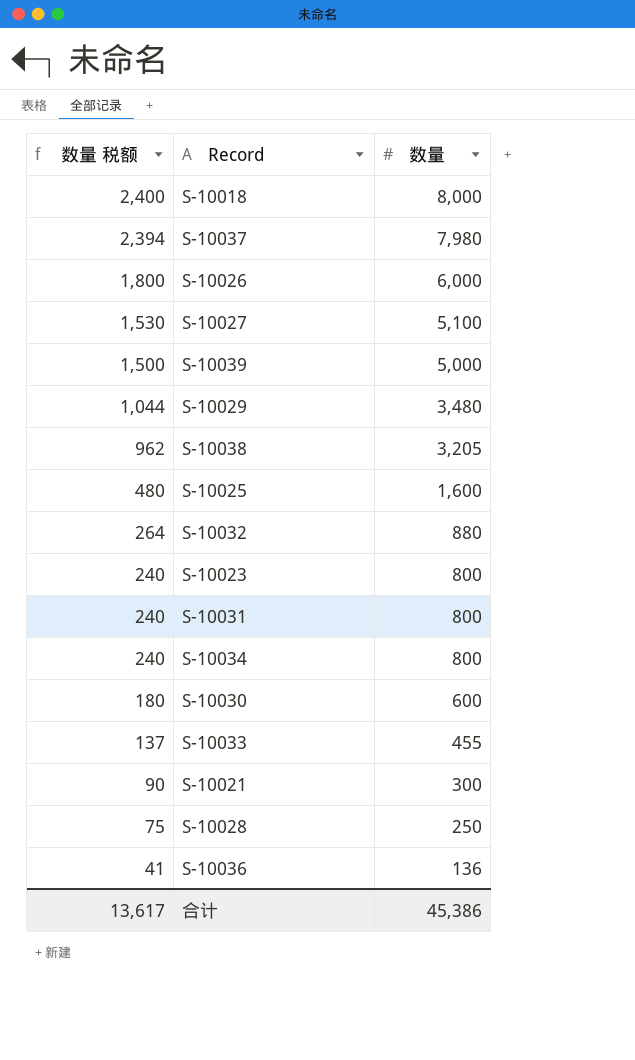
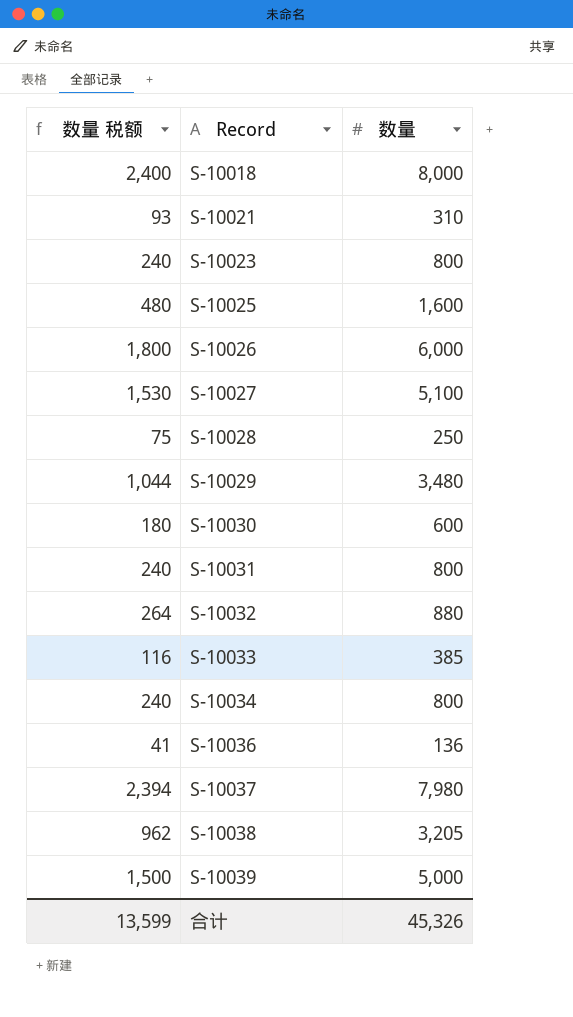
row order: 数量 税额 descending -> Record ascending
S-10021 | 数量 税额: 90 -> 93
S-10021 | 数量: 300 -> 310
S-10033 | 数量 税额: 137 -> 116
S-10033 | 数量: 455 -> 385
合计 | 数量 税额: 13,617 -> 13,599
合计 | 数量: 45,386 -> 45,326

